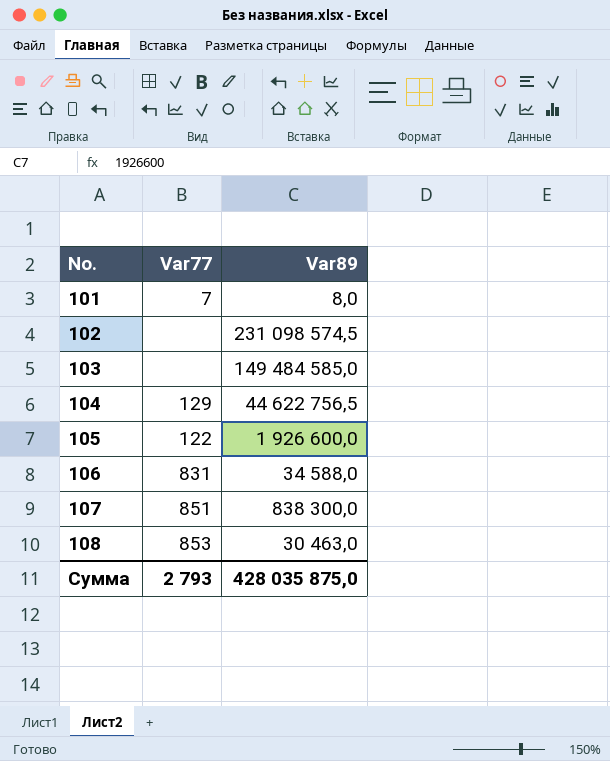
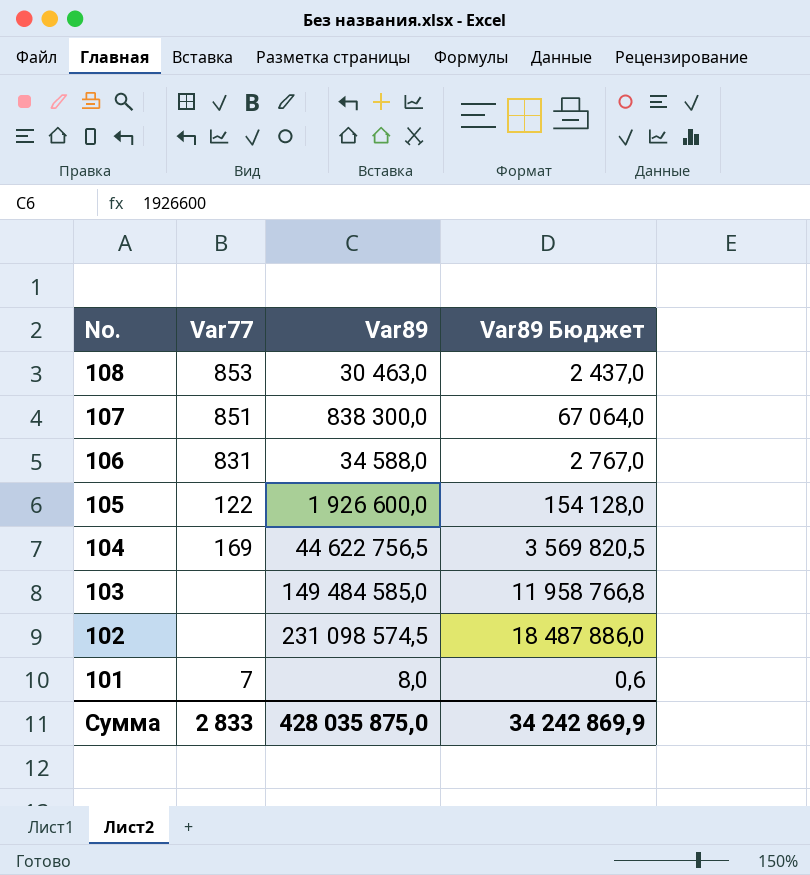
row order: No. ascending -> No. descending
column Var89 Бюджет | formula: none -> [Var89] * 0,08
104 | Var77: 129 -> 169
Сумма | Var77: 2 793 -> 2 833

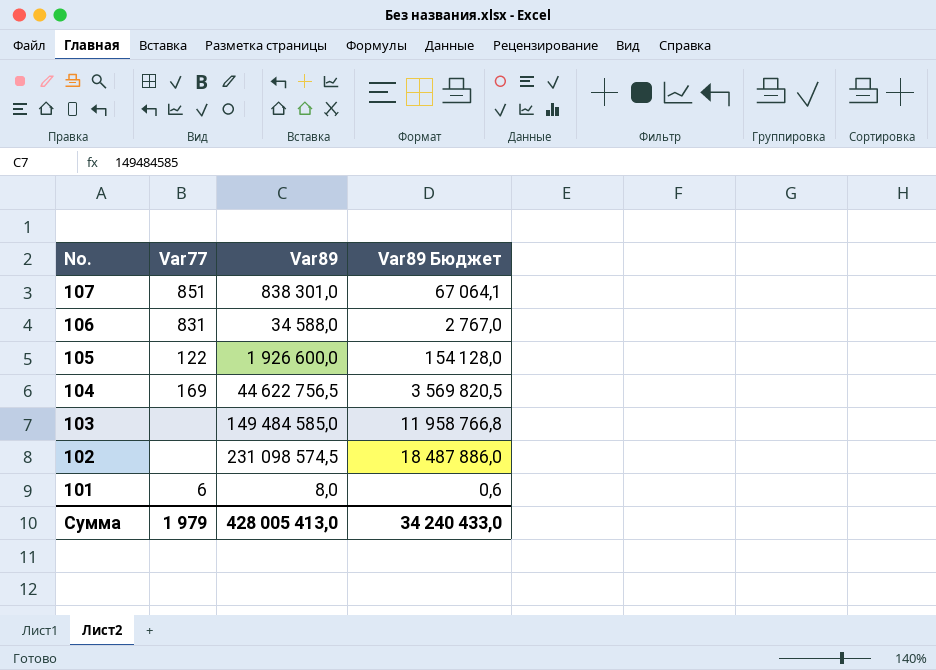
row 108: 853 | 30 463,0 | 2 437,0 -> none
107 | Var89: 838 300,0 -> 838 301,0
107 | Var89 Бюджет: 67 064,0 -> 67 064,1
101 | Var77: 7 -> 6
Сумма | Var77: 2 833 -> 1 979
Сумма | Var89: 428 035 875,0 -> 428 005 413,0
Сумма | Var89 Бюджет: 34 242 869,9 -> 34 240 433,0

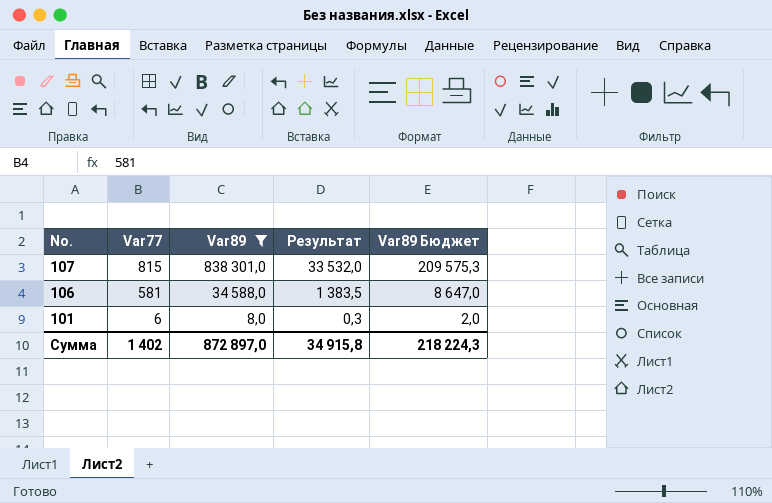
filter: none -> Var89 <= 838 301,0
column Результат | formula: none -> [Var89] * 0,04
column Var89 Бюджет | formula: [Var89] * 0,08 -> [Var89] * 0,25
107 | Var77: 851 -> 815
106 | Var77: 831 -> 581
Сумма | Var77: 1 979 -> 1 402
Сумма | Var89: 428 005 413,0 -> 872 897,0
Сумма | Var89 Бюджет: 34 240 433,0 -> 218 224,3

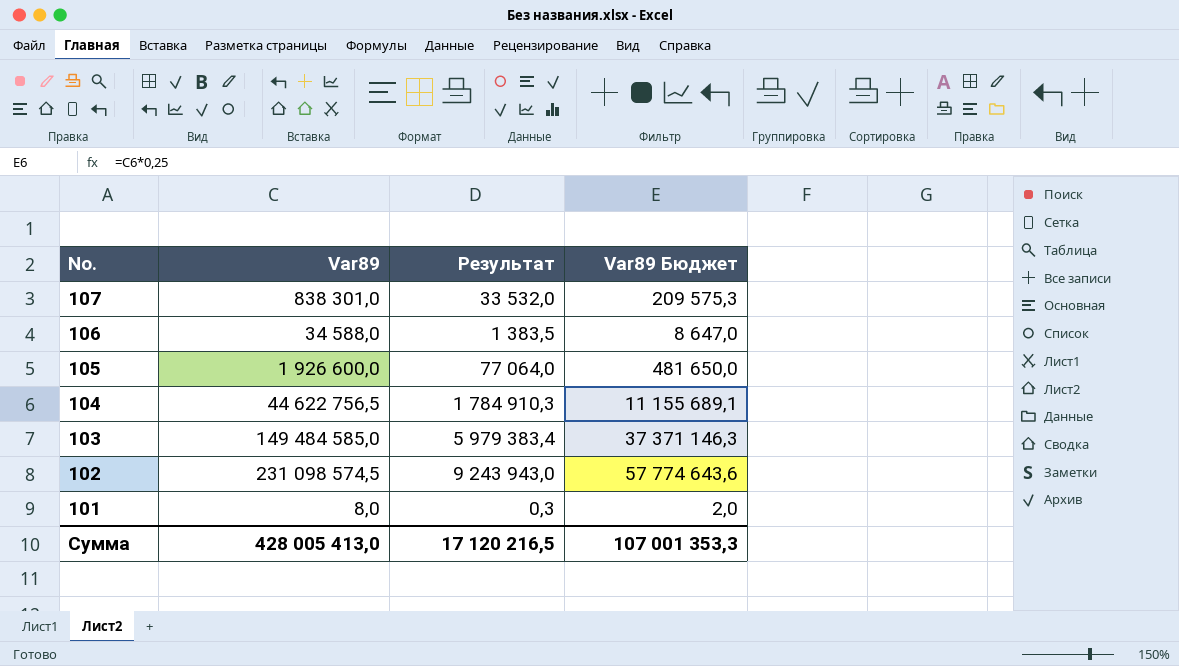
filter: Var89 <= 838 301,0 -> none
column Var77 | position: 2 -> none
Сумма | Var89: 872 897,0 -> 428 005 413,0
Сумма | Результат: 34 915,8 -> 17 120 216,5
Сумма | Var89 Бюджет: 218 224,3 -> 107 001 353,3

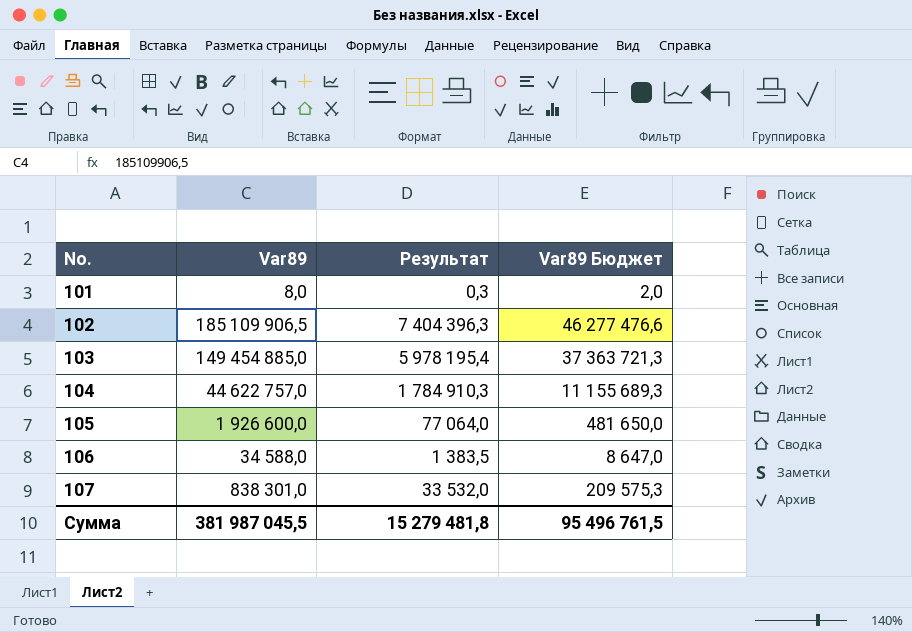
row order: No. descending -> No. ascending
102 | Var89: 231 098 574,5 -> 185 109 906,5
102 | Результат: 9 243 943,0 -> 7 404 396,3
102 | Var89 Бюджет: 57 774 643,6 -> 46 277 476,6
103 | Var89: 149 484 585,0 -> 149 454 885,0
103 | Результат: 5 979 383,4 -> 5 978 195,4
103 | Var89 Бюджет: 37 371 146,3 -> 37 363 721,3
104 | Var89: 44 622 756,5 -> 44 622 757,0
104 | Var89 Бюджет: 11 155 689,1 -> 11 155 689,3
Сумма | Var89: 428 005 413,0 -> 381 987 045,5
Сумма | Результат: 17 120 216,5 -> 15 279 481,8
Сумма | Var89 Бюджет: 107 001 353,3 -> 95 496 761,5

